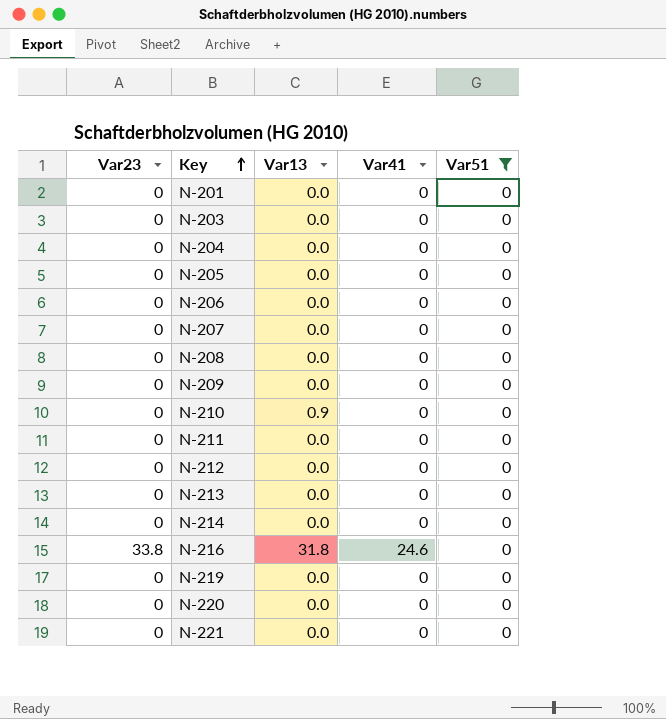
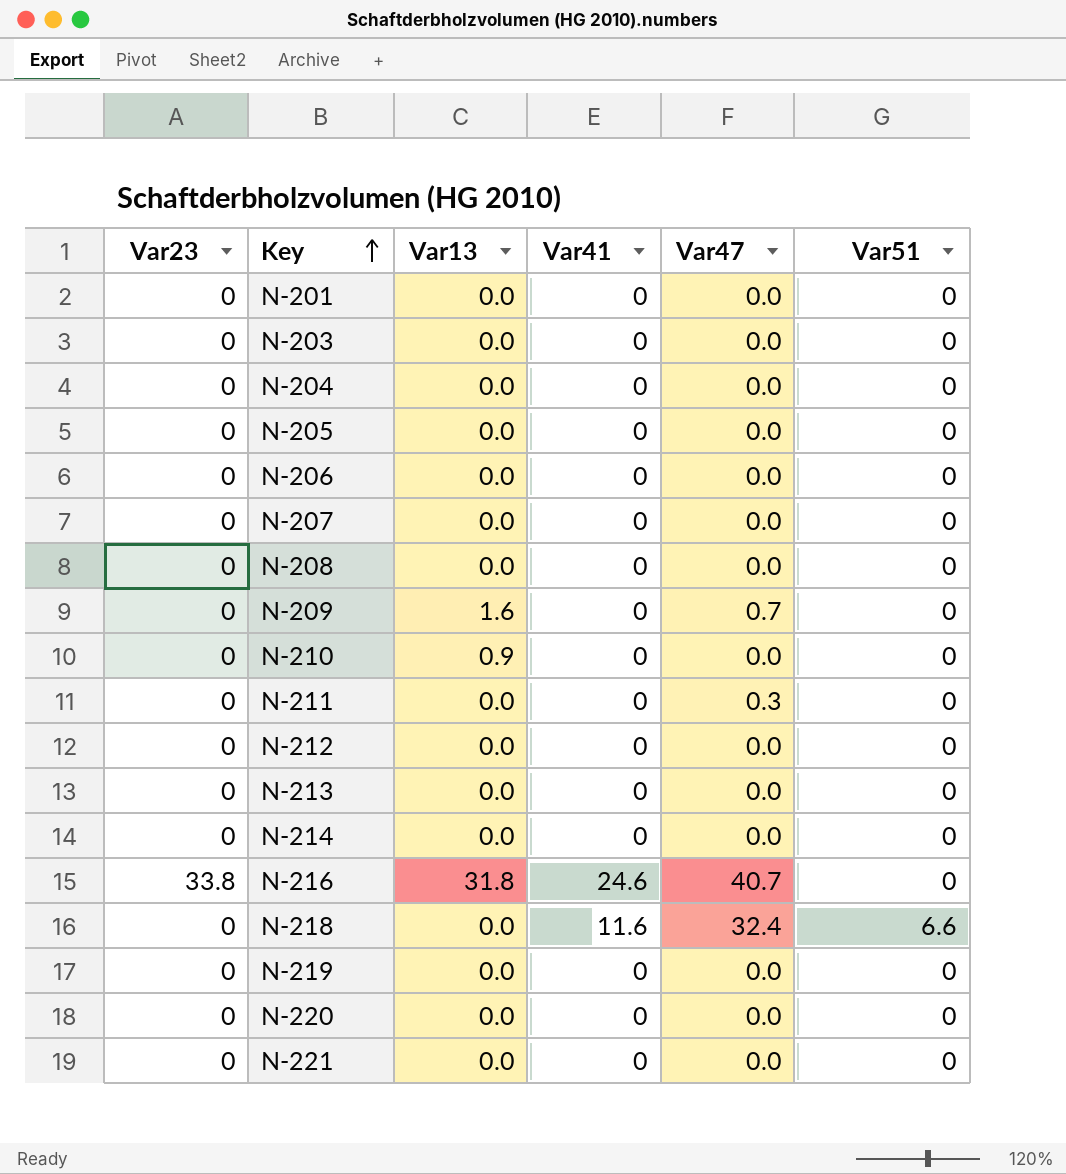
filter: Var51 = 0 -> none
column Var47 | position: none -> 5
N-209 | Var13: 0.0 -> 1.6

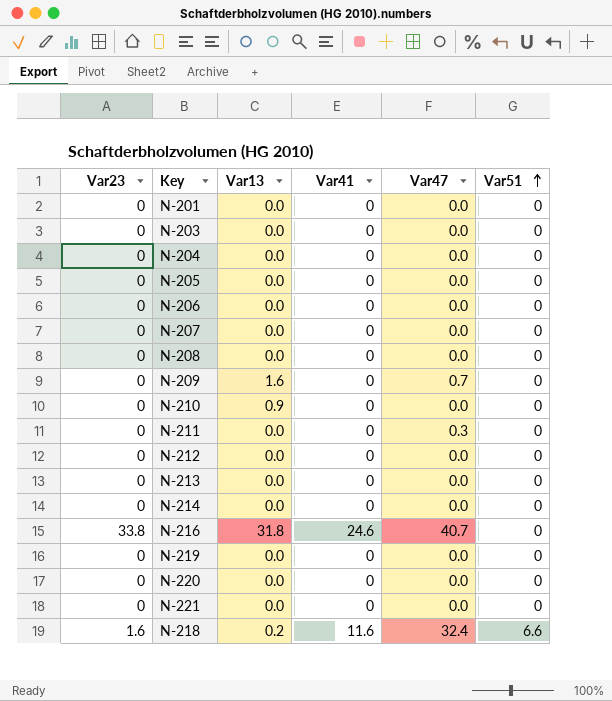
row order: Key ascending -> Var51 ascending
N-218 | Var23: 0 -> 1.6
N-218 | Var13: 0.0 -> 0.2

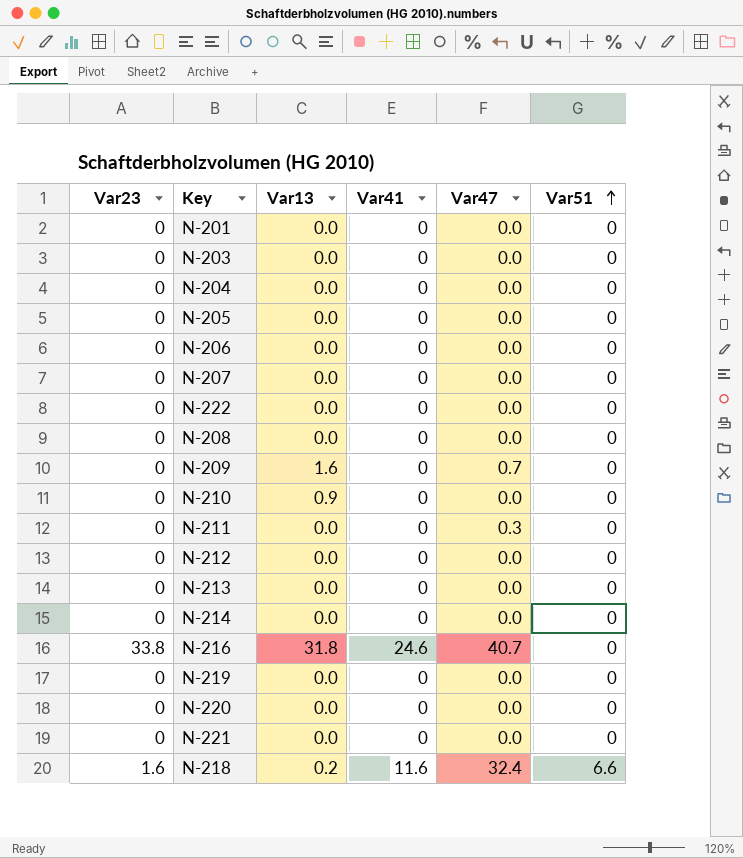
row N-222: none -> 0 | 0.0 | 0 | 0.0 | 0

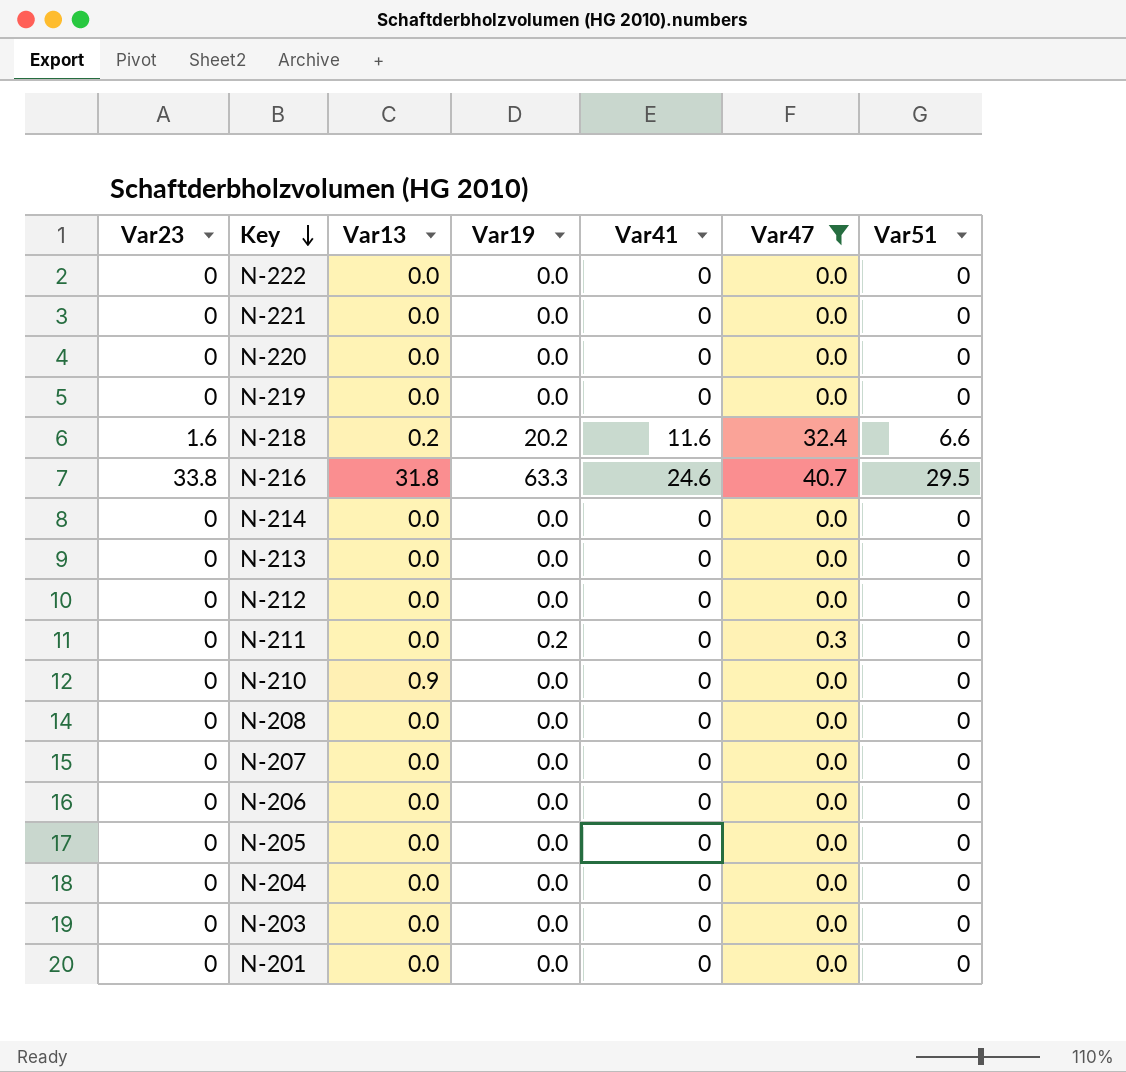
filter: none -> Var47 != 0.7
row order: Var51 ascending -> Key descending
column Var19 | position: none -> 4
N-216 | Var51: 0 -> 29.5

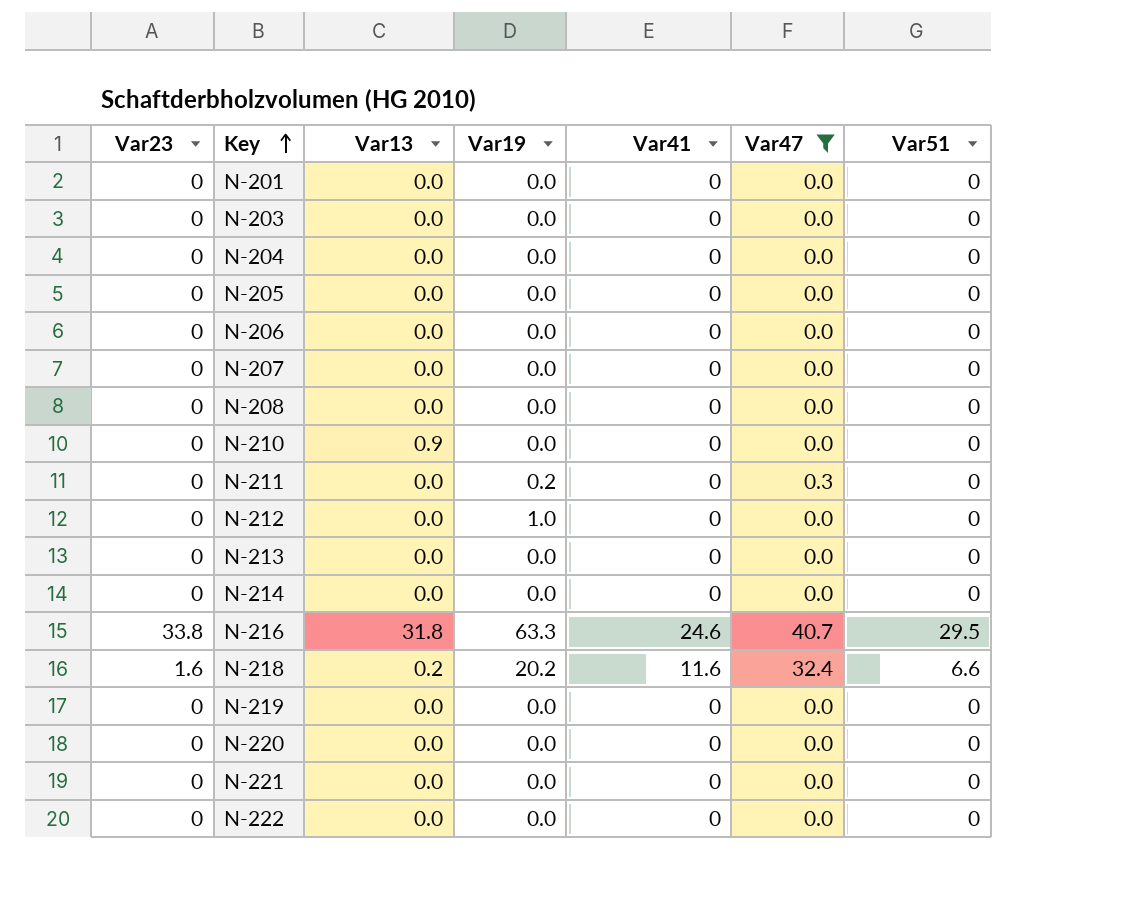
row order: Key descending -> Key ascending
N-212 | Var19: 0.0 -> 1.0

